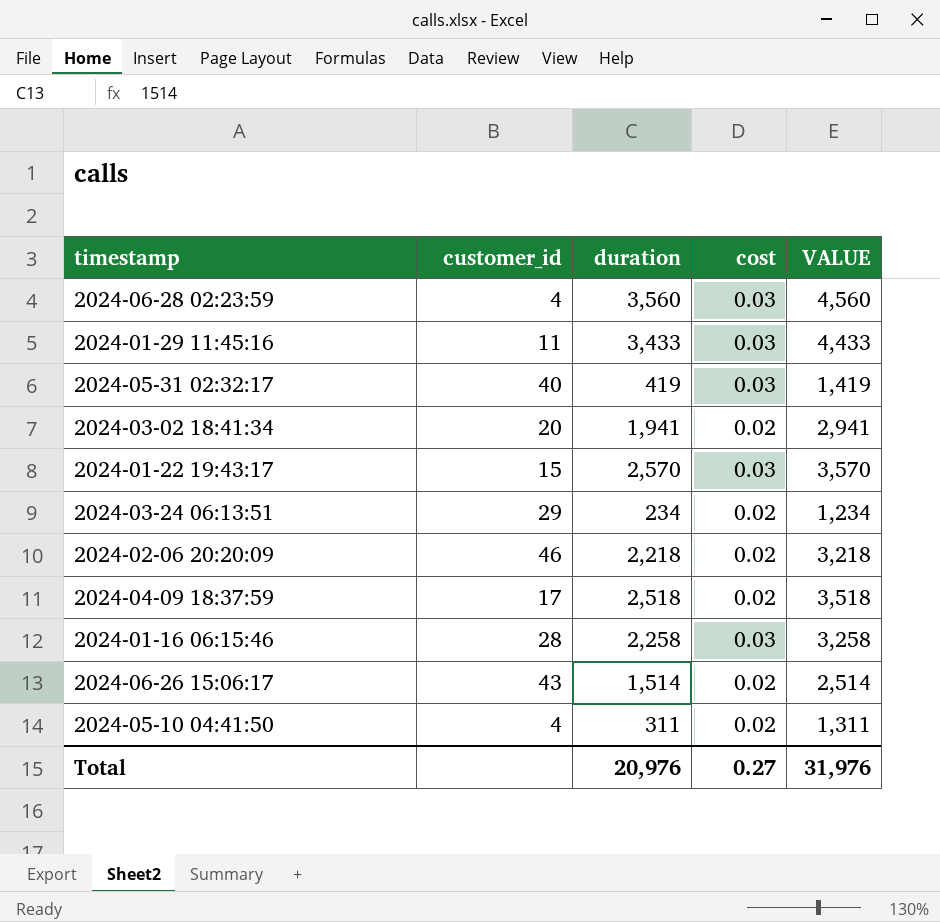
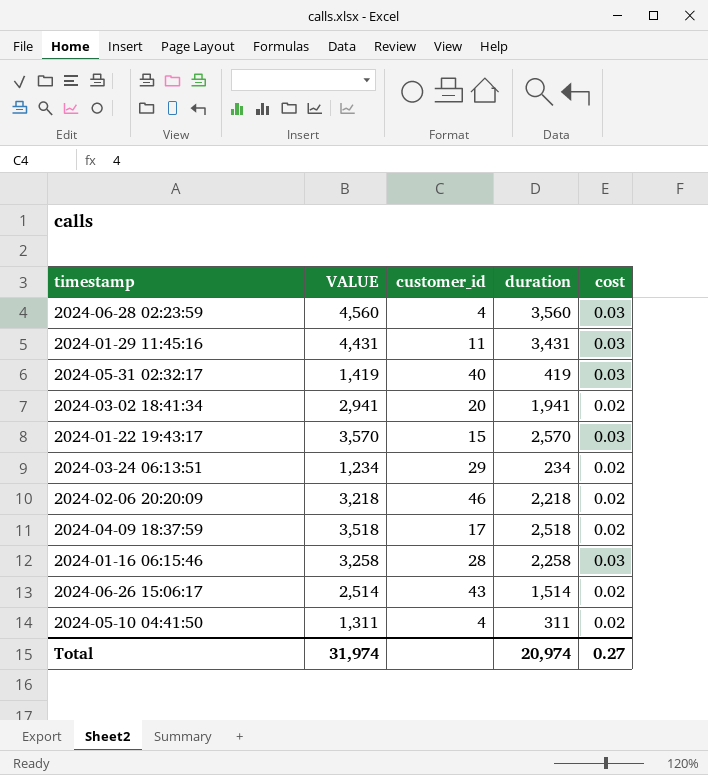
column VALUE | position: 5 -> 2
2024-01-29 11:45:16 | VALUE: 4,433 -> 4,431
2024-01-29 11:45:16 | duration: 3,433 -> 3,431
Total | VALUE: 31,976 -> 31,974
Total | duration: 20,976 -> 20,974

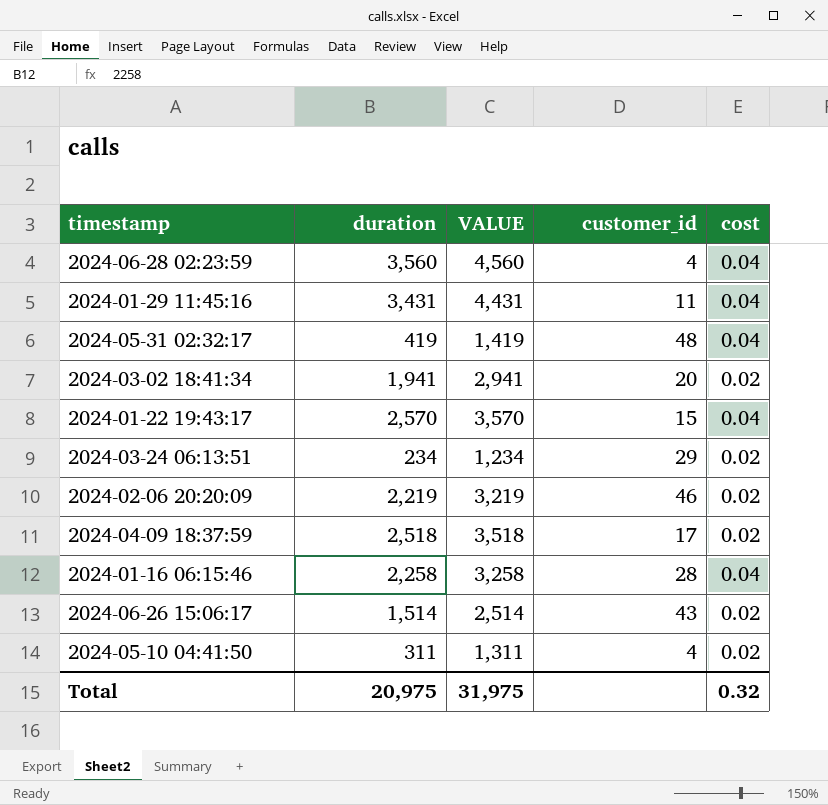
column duration | position: 4 -> 2
2024-06-28 02:23:59 | cost: 0.03 -> 0.04
2024-01-29 11:45:16 | cost: 0.03 -> 0.04
2024-05-31 02:32:17 | customer_id: 40 -> 48
2024-05-31 02:32:17 | cost: 0.03 -> 0.04
2024-01-22 19:43:17 | cost: 0.03 -> 0.04
2024-02-06 20:20:09 | duration: 2,218 -> 2,219
2024-02-06 20:20:09 | VALUE: 3,218 -> 3,219
2024-01-16 06:15:46 | cost: 0.03 -> 0.04
Total | duration: 20,974 -> 20,975
Total | VALUE: 31,974 -> 31,975
Total | cost: 0.27 -> 0.32

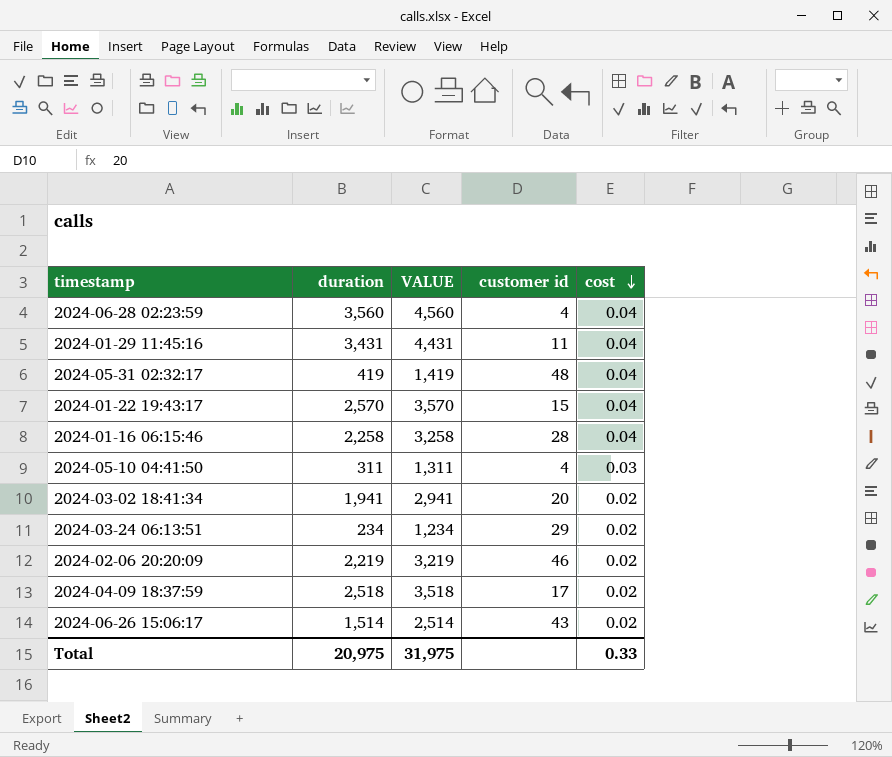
row order: none -> cost descending
column name: customer_id -> customer id
2024-05-10 04:41:50 | cost: 0.02 -> 0.03
Total | cost: 0.32 -> 0.33

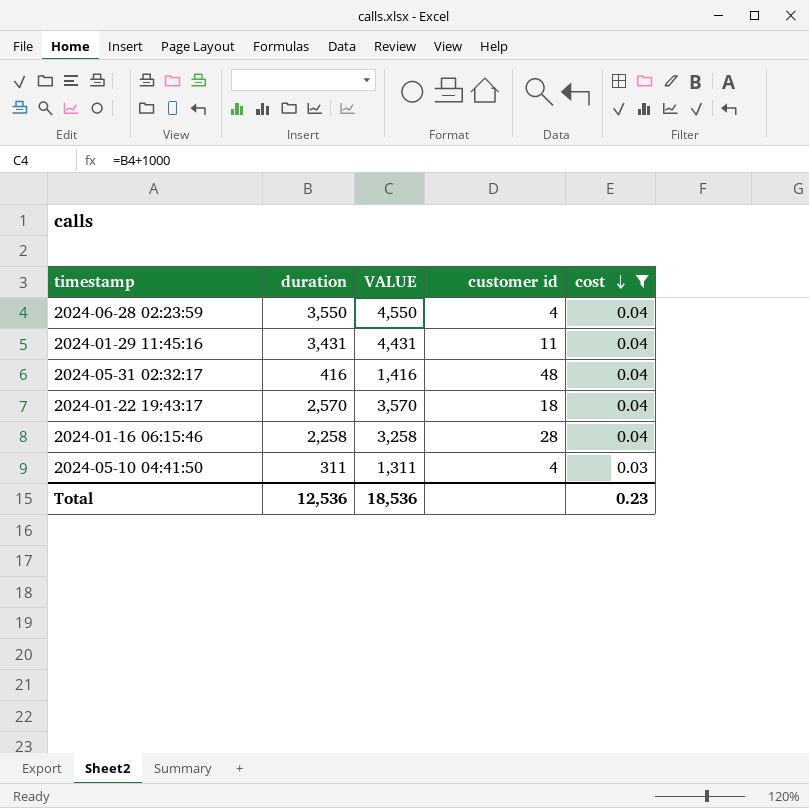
filter: none -> cost != 0.02
2024-06-28 02:23:59 | duration: 3,560 -> 3,550
2024-06-28 02:23:59 | VALUE: 4,560 -> 4,550
2024-05-31 02:32:17 | duration: 419 -> 416
2024-05-31 02:32:17 | VALUE: 1,419 -> 1,416
2024-01-22 19:43:17 | customer id: 15 -> 18
Total | duration: 20,975 -> 12,536
Total | VALUE: 31,975 -> 18,536
Total | cost: 0.33 -> 0.23

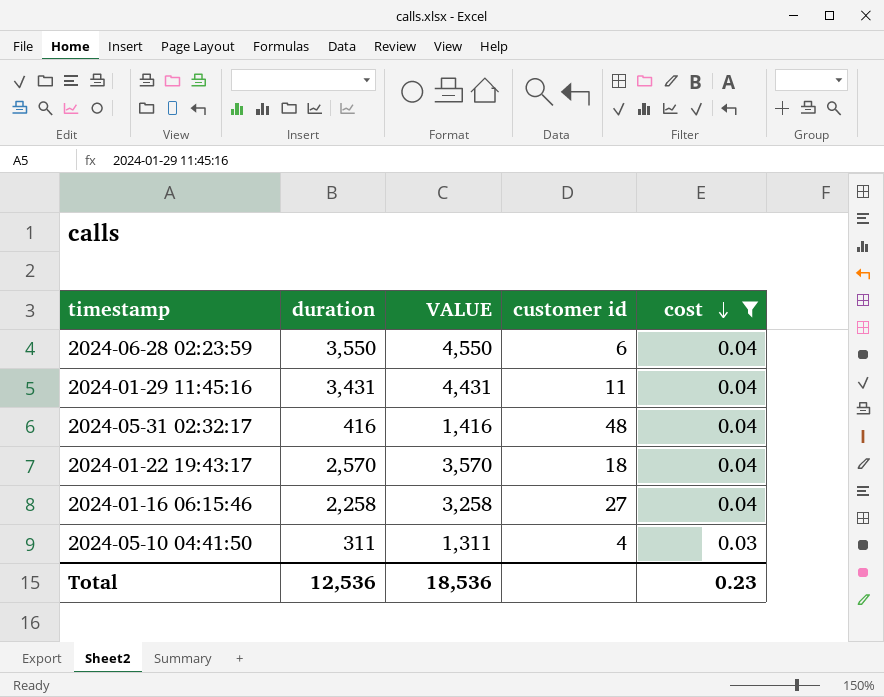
2024-06-28 02:23:59 | customer id: 4 -> 6
2024-01-16 06:15:46 | customer id: 28 -> 27

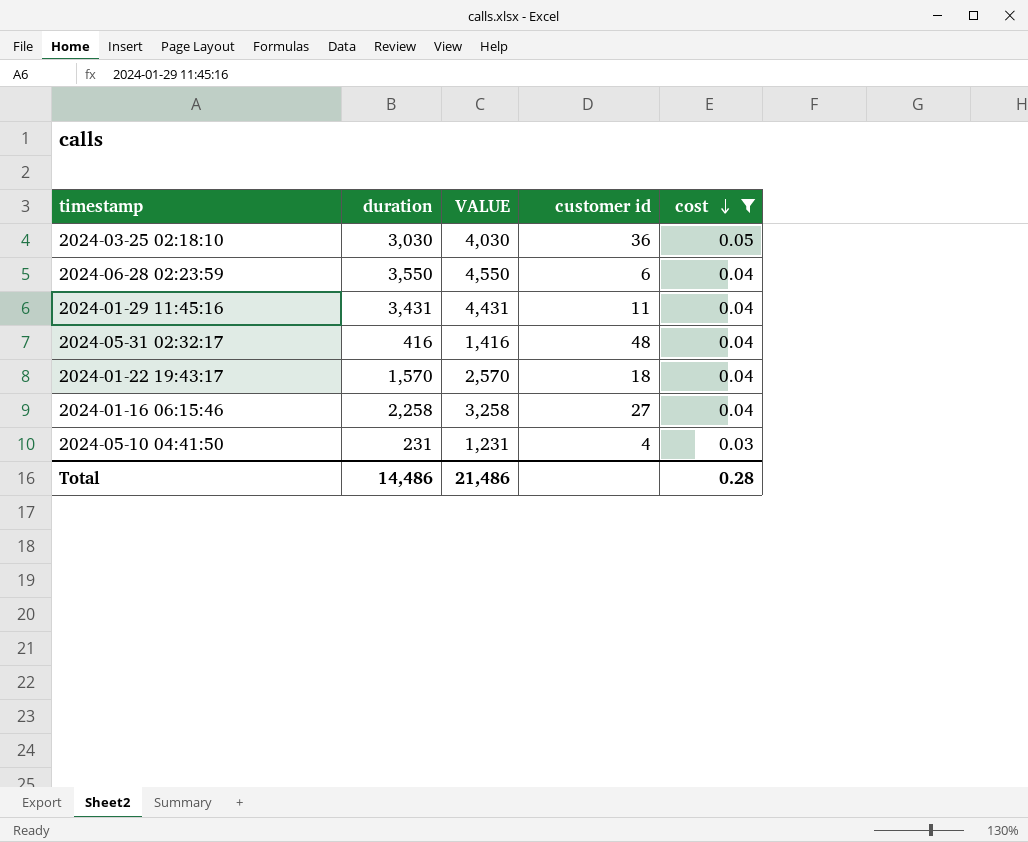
row 2024-03-25 02:18:10: none -> 3,030 | 4,030 | 36 | 0.05
2024-01-22 19:43:17 | duration: 2,570 -> 1,570
2024-01-22 19:43:17 | VALUE: 3,570 -> 2,570
2024-05-10 04:41:50 | duration: 311 -> 231
2024-05-10 04:41:50 | VALUE: 1,311 -> 1,231
Total | duration: 12,536 -> 14,486
Total | VALUE: 18,536 -> 21,486
Total | cost: 0.23 -> 0.28

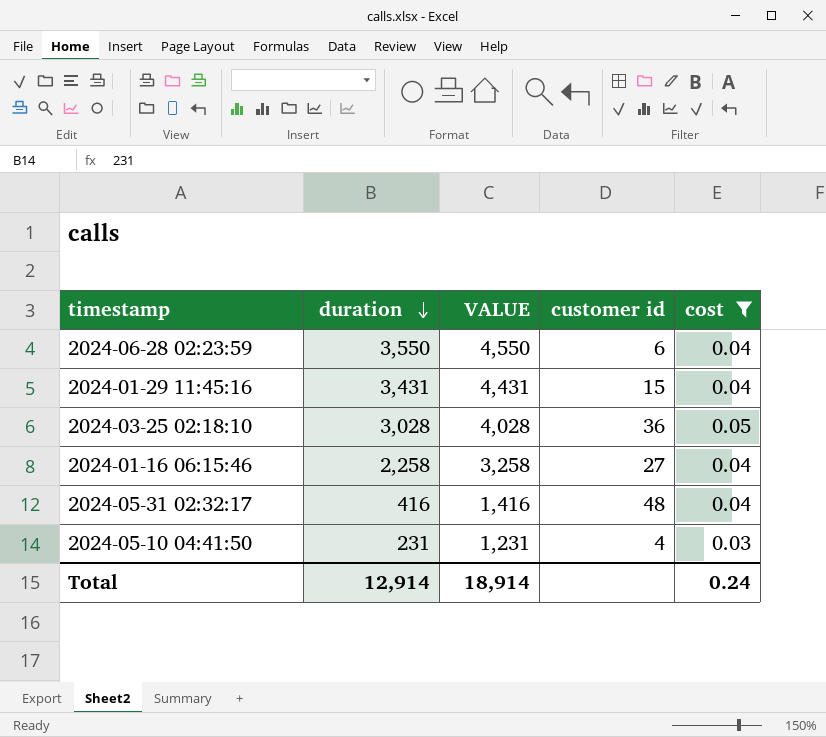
row order: cost descending -> duration descending
row 2024-01-22 19:43:17: 1,570 | 2,570 | 18 | 0.04 -> none
2024-01-29 11:45:16 | customer id: 11 -> 15
2024-03-25 02:18:10 | duration: 3,030 -> 3,028
2024-03-25 02:18:10 | VALUE: 4,030 -> 4,028
Total | duration: 14,486 -> 12,914
Total | VALUE: 21,486 -> 18,914
Total | cost: 0.28 -> 0.24

